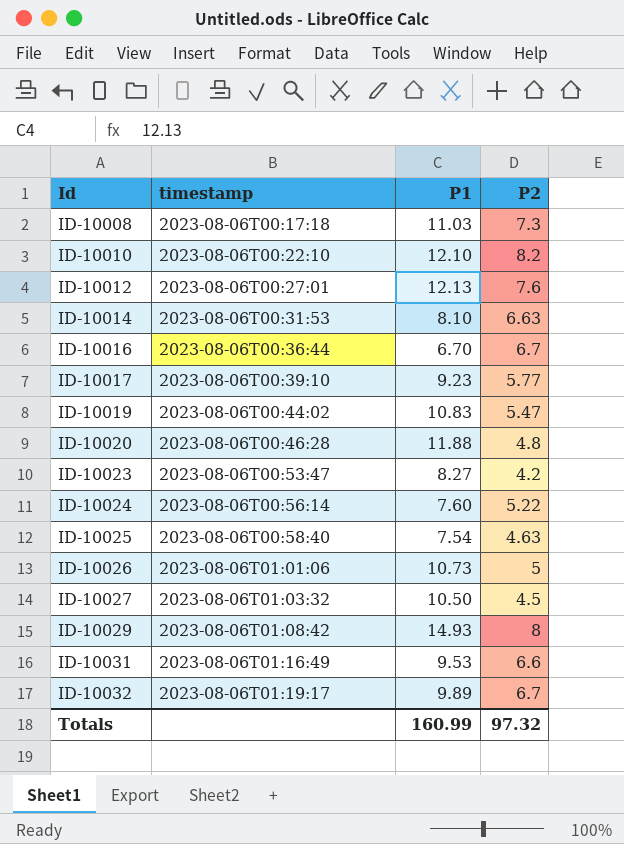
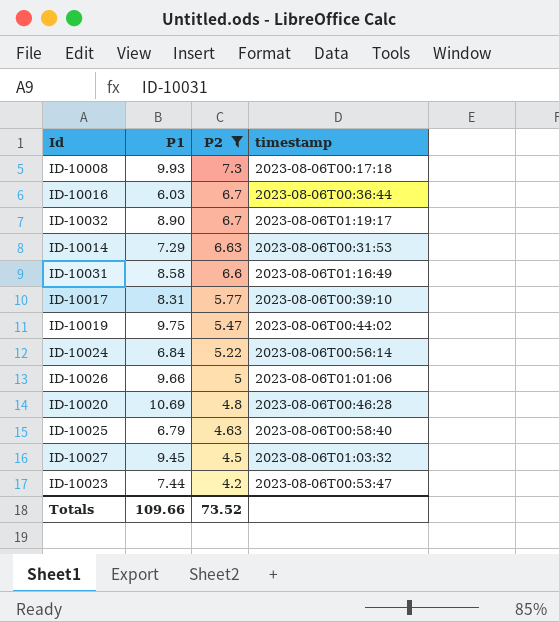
filter: none -> P2 <= 7.3
row order: Id ascending -> P2 descending
column timestamp | position: 2 -> 4
ID-10008 | P1: 11.03 -> 9.93
ID-10016 | P1: 6.70 -> 6.03
ID-10032 | P1: 9.89 -> 8.90
ID-10014 | P1: 8.10 -> 7.29
ID-10031 | P1: 9.53 -> 8.58
ID-10017 | P1: 9.23 -> 8.31
ID-10019 | P1: 10.83 -> 9.75
ID-10024 | P1: 7.60 -> 6.84
ID-10026 | P1: 10.73 -> 9.66
ID-10020 | P1: 11.88 -> 10.69
ID-10025 | P1: 7.54 -> 6.79
ID-10027 | P1: 10.50 -> 9.45
ID-10023 | P1: 8.27 -> 7.44
Totals | P1: 160.99 -> 109.66
Totals | P2: 97.32 -> 73.52

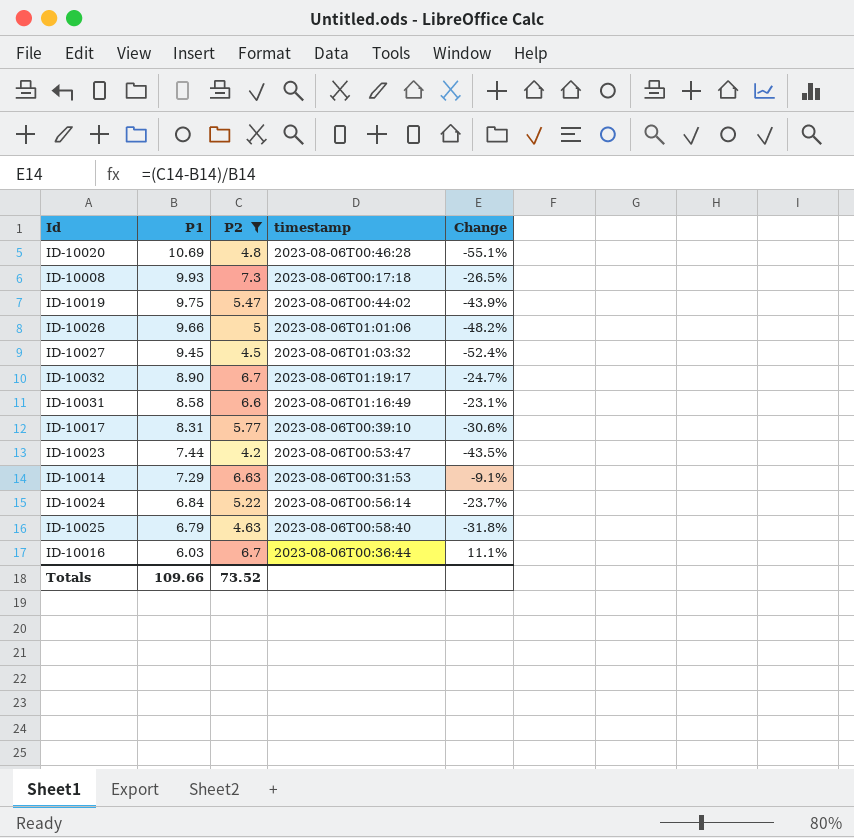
row order: P2 descending -> P1 descending
column Change | formula: none -> ([P2] - [P1]) / [P1]

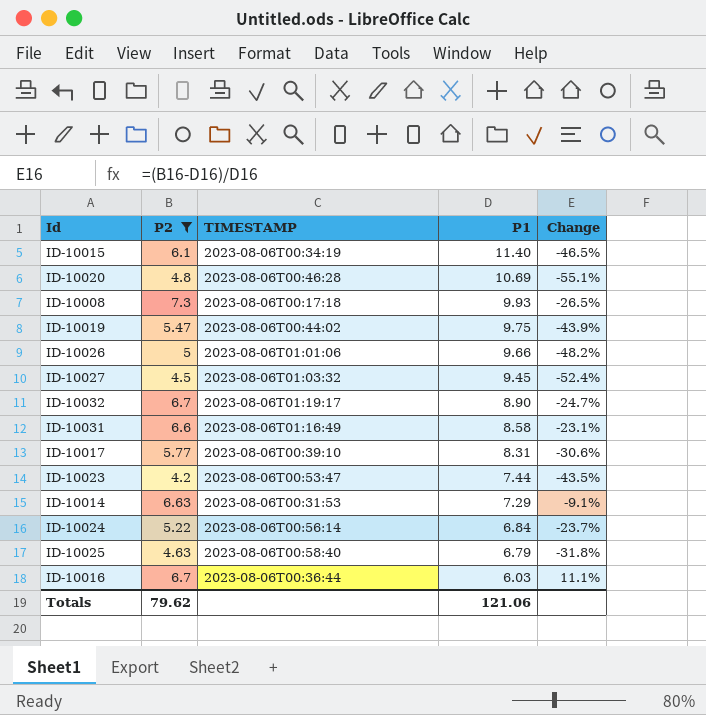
column name: timestamp -> TIMESTAMP
column P1 | position: 2 -> 4
row ID-10015: none -> 6.1 | 2023-08-06T00:34:19 | 11.40 | -46.5%
Totals | P2: 73.52 -> 79.62
Totals | P1: 109.66 -> 121.06

